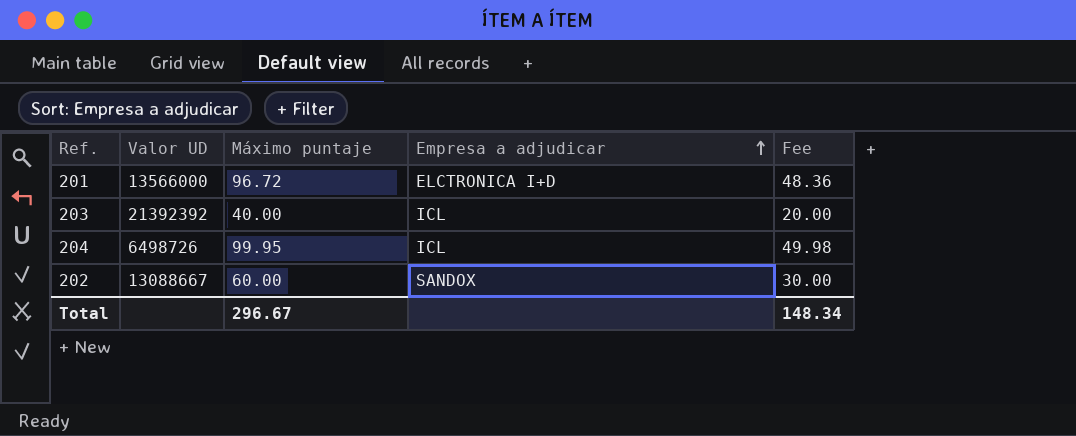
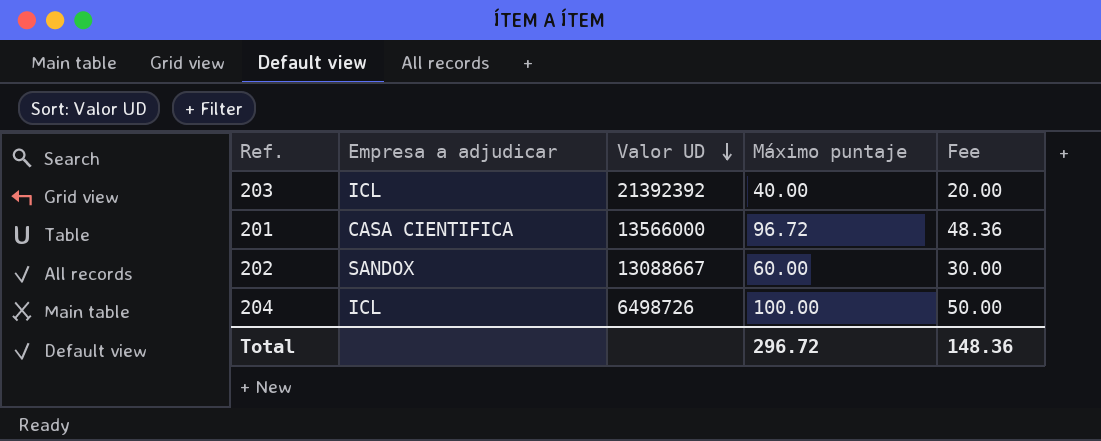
row order: Empresa a adjudicar ascending -> Valor UD descending
column Empresa a adjudicar | position: 4 -> 2
201 | Empresa a adjudicar: ELCTRONICA I+D -> CASA CIENTIFICA
204 | Máximo puntaje: 99.95 -> 100.00
204 | Fee: 49.98 -> 50.00
Total | Máximo puntaje: 296.67 -> 296.72
Total | Fee: 148.34 -> 148.36

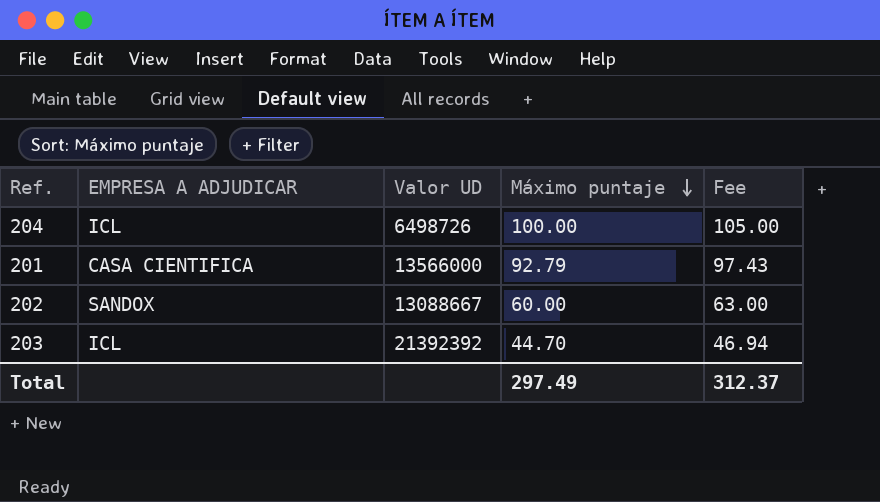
row order: Valor UD descending -> Máximo puntaje descending
column name: Empresa a adjudicar -> EMPRESA A ADJUDICAR
column Fee | formula: [Máximo puntaje] * 0.5 -> [Máximo puntaje] * 1.05
201 | Máximo puntaje: 96.72 -> 92.79
203 | Máximo puntaje: 40.00 -> 44.70
Total | Máximo puntaje: 296.72 -> 297.49
Total | Fee: 148.36 -> 312.37

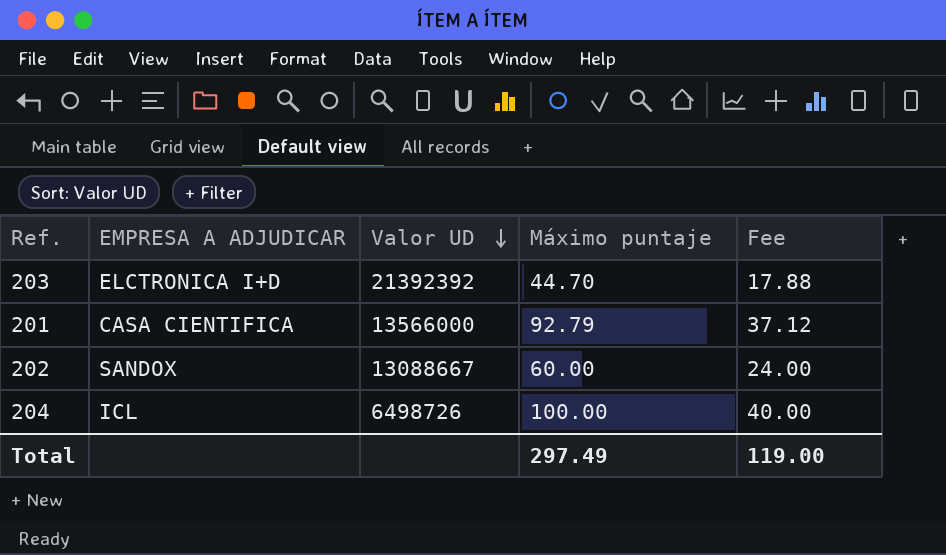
row order: Máximo puntaje descending -> Valor UD descending
column Fee | formula: [Máximo puntaje] * 1.05 -> [Máximo puntaje] * 0.4
203 | EMPRESA A ADJUDICAR: ICL -> ELCTRONICA I+D
Total | Fee: 312.37 -> 119.00

